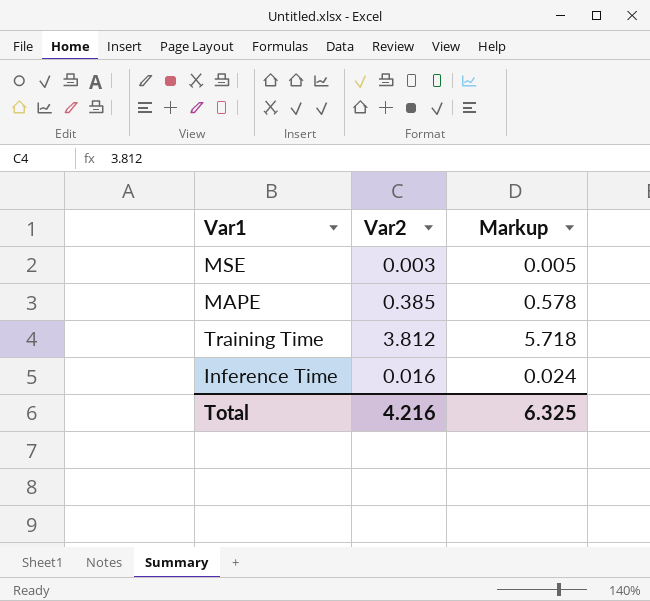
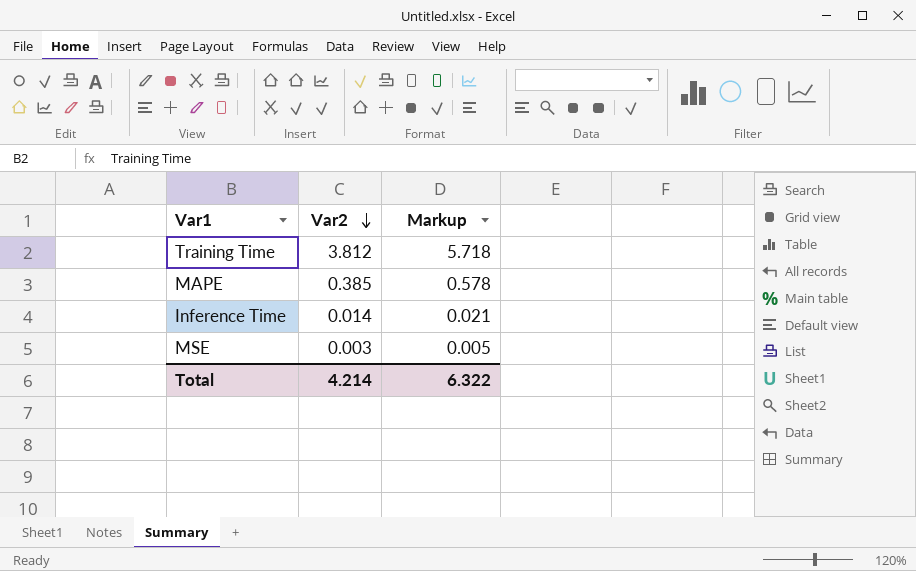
row order: none -> Var2 descending
Inference Time | Var2: 0.016 -> 0.014
Inference Time | Markup: 0.024 -> 0.021
Total | Var2: 4.216 -> 4.214
Total | Markup: 6.325 -> 6.322

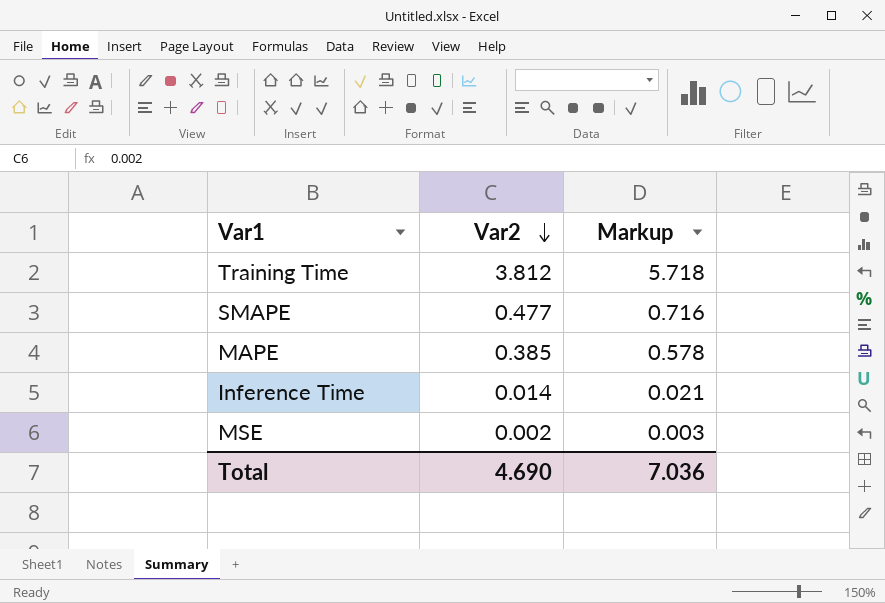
row SMAPE: none -> 0.477 | 0.716
MSE | Var2: 0.003 -> 0.002
MSE | Markup: 0.005 -> 0.003
Total | Var2: 4.214 -> 4.690
Total | Markup: 6.322 -> 7.036

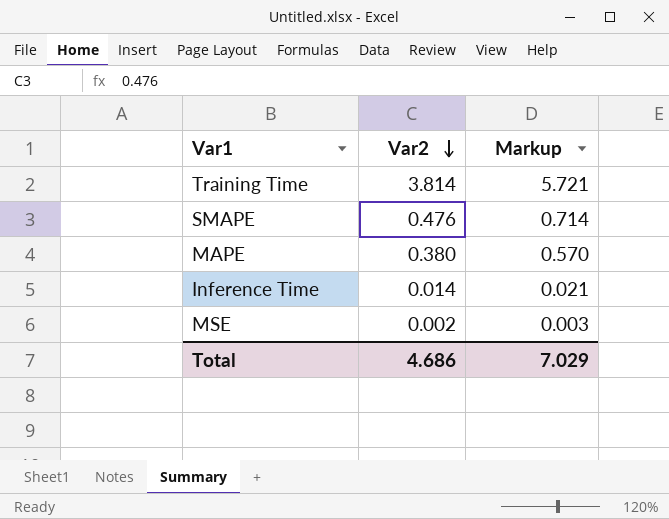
Training Time | Var2: 3.812 -> 3.814
Training Time | Markup: 5.718 -> 5.721
SMAPE | Var2: 0.477 -> 0.476
SMAPE | Markup: 0.716 -> 0.714
MAPE | Var2: 0.385 -> 0.380
MAPE | Markup: 0.578 -> 0.570
Total | Var2: 4.690 -> 4.686
Total | Markup: 7.036 -> 7.029

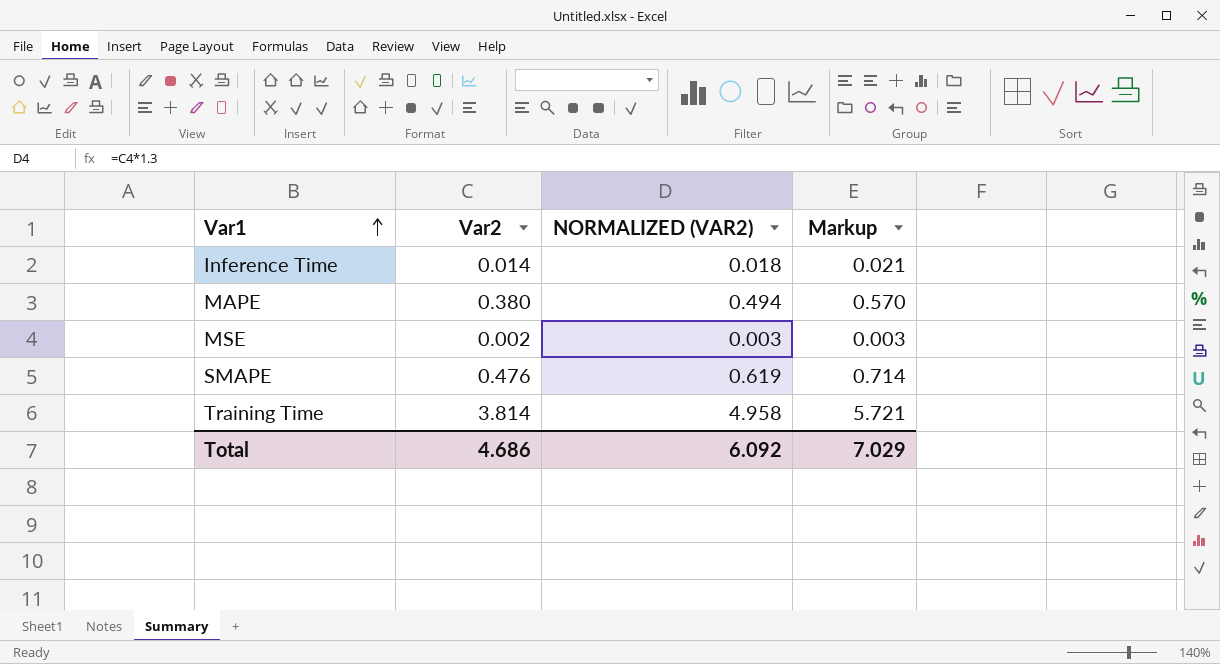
row order: Var2 descending -> Var1 ascending
column NORMALIZED (VAR2) | formula: none -> [Var2] * 1.3

